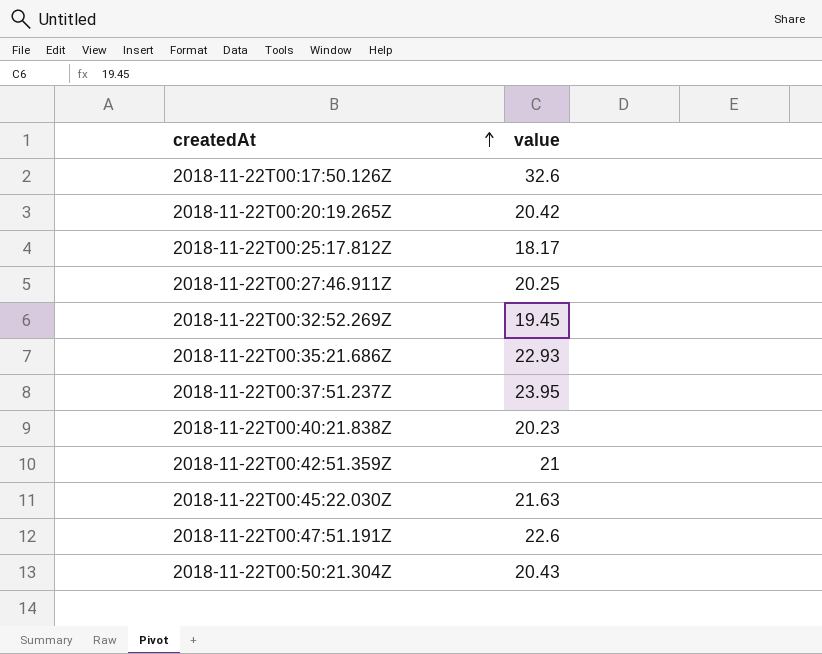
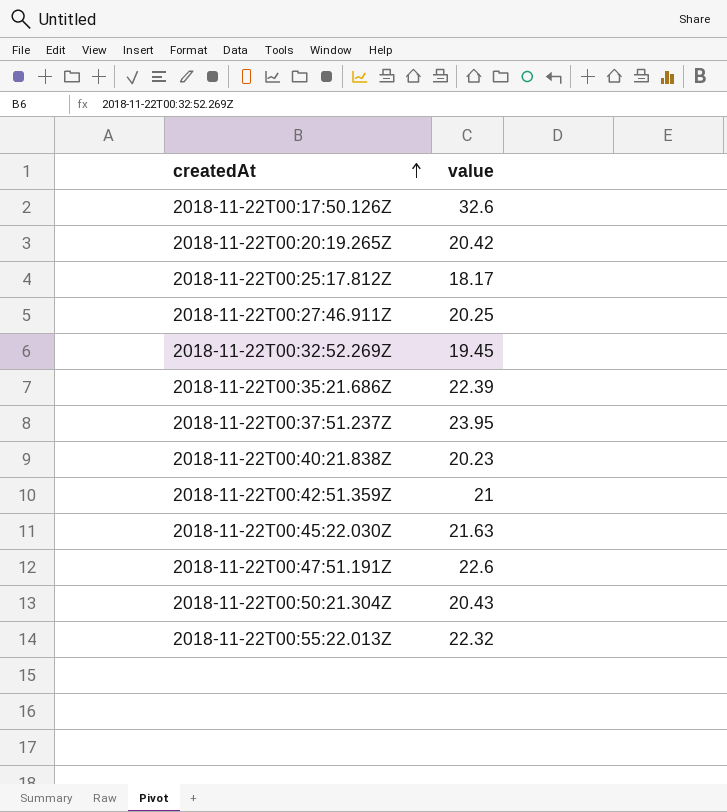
2018-11-22T00:35:21.686Z | value: 22.93 -> 22.39
row 2018-11-22T00:55:22.013Z: none -> 22.32

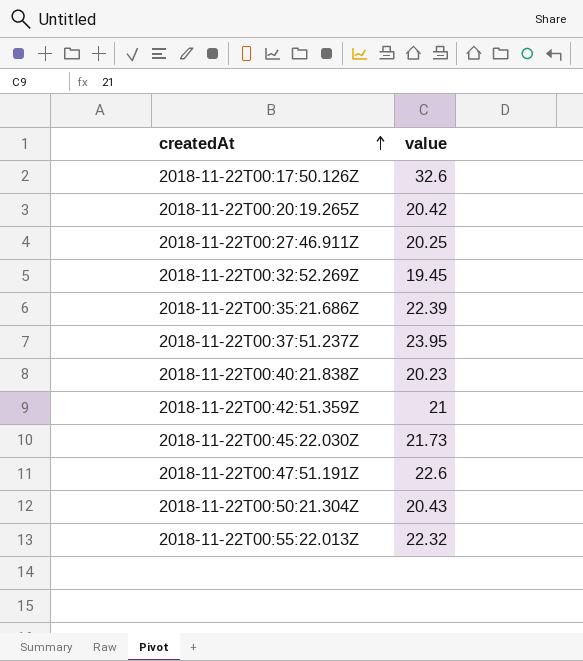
row 2018-11-22T00:25:17.812Z: 18.17 -> none
2018-11-22T00:45:22.030Z | value: 21.63 -> 21.73

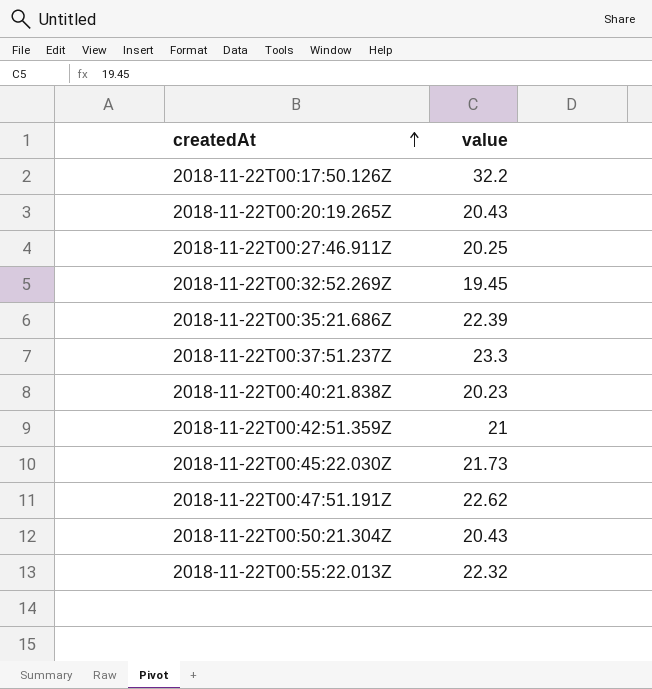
2018-11-22T00:17:50.126Z | value: 32.6 -> 32.2
2018-11-22T00:20:19.265Z | value: 20.42 -> 20.43
2018-11-22T00:37:51.237Z | value: 23.95 -> 23.3
2018-11-22T00:47:51.191Z | value: 22.6 -> 22.62

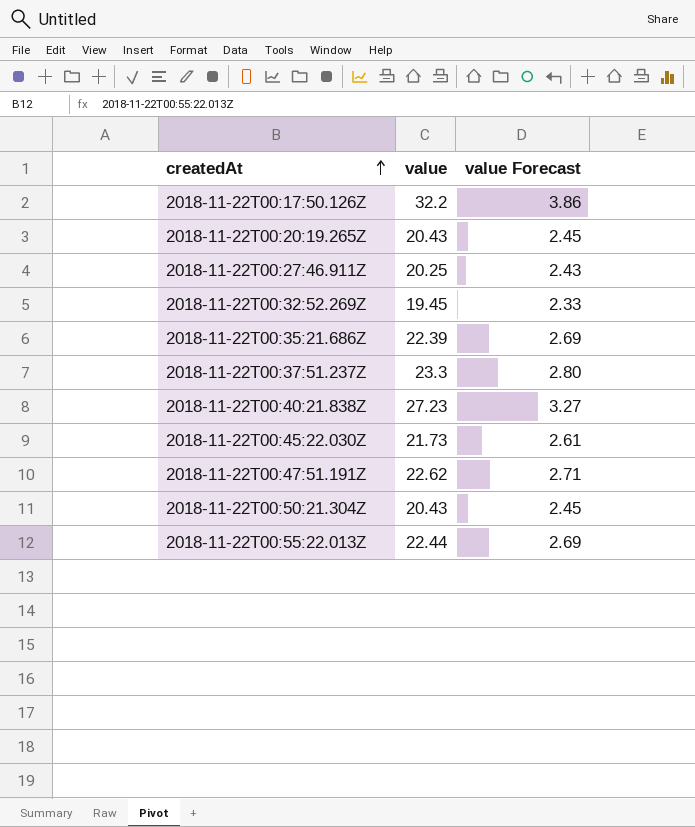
column value Forecast | formula: none -> [value] * 0.12
row 2018-11-22T00:42:51.359Z: 21 -> none
2018-11-22T00:40:21.838Z | value: 20.23 -> 27.23
2018-11-22T00:55:22.013Z | value: 22.32 -> 22.44

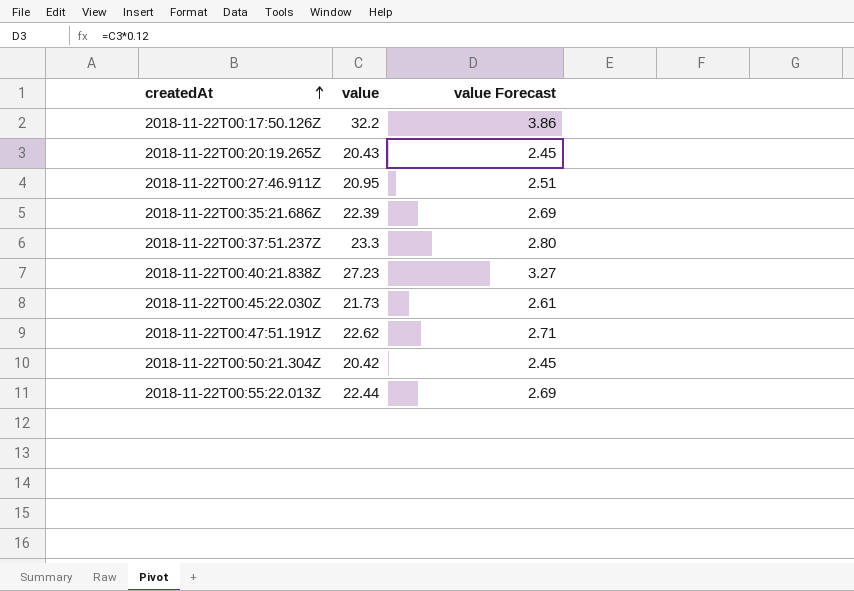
row 2018-11-22T00:32:52.269Z: 19.45 | 2.33 -> none
2018-11-22T00:27:46.911Z | value: 20.25 -> 20.95
2018-11-22T00:27:46.911Z | value Forecast: 2.43 -> 2.51
2018-11-22T00:50:21.304Z | value: 20.43 -> 20.42

